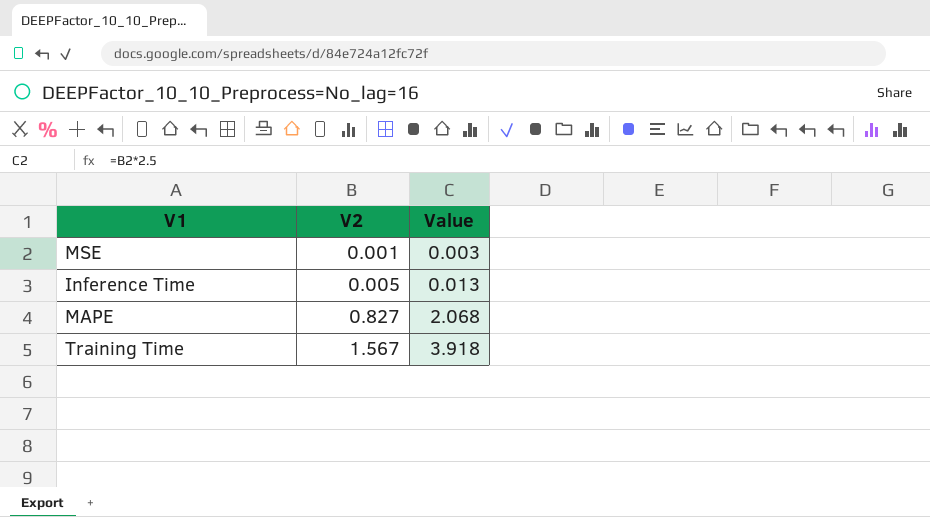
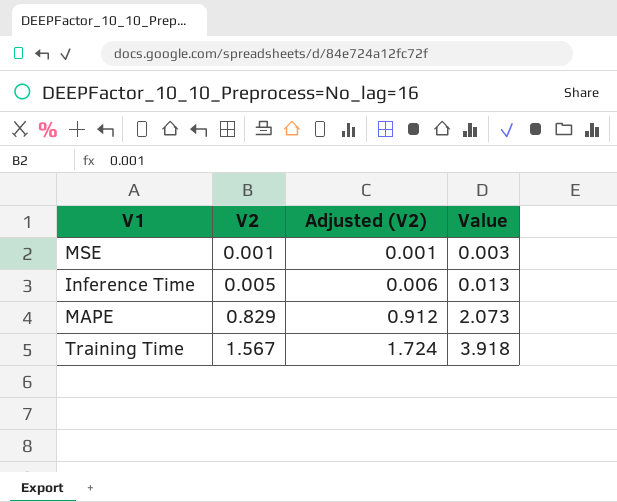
column Adjusted (V2) | formula: none -> [V2] * 1.1
MAPE | V2: 0.827 -> 0.829
MAPE | Value: 2.068 -> 2.073

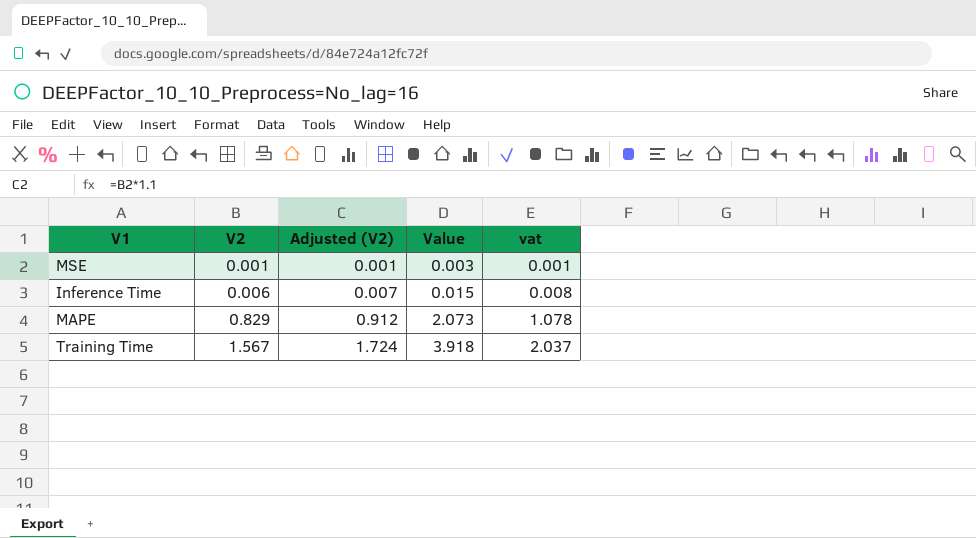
column vat | formula: none -> [V2] * 1.3
Inference Time | V2: 0.005 -> 0.006
Inference Time | Adjusted (V2): 0.006 -> 0.007
Inference Time | Value: 0.013 -> 0.015

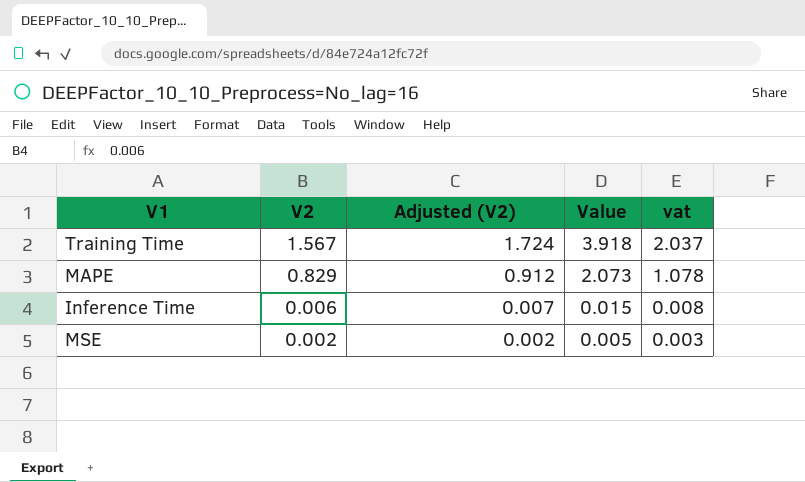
row order: V2 ascending -> V2 descending
MSE | V2: 0.001 -> 0.002
MSE | Adjusted (V2): 0.001 -> 0.002
MSE | Value: 0.003 -> 0.005
MSE | vat: 0.001 -> 0.003

